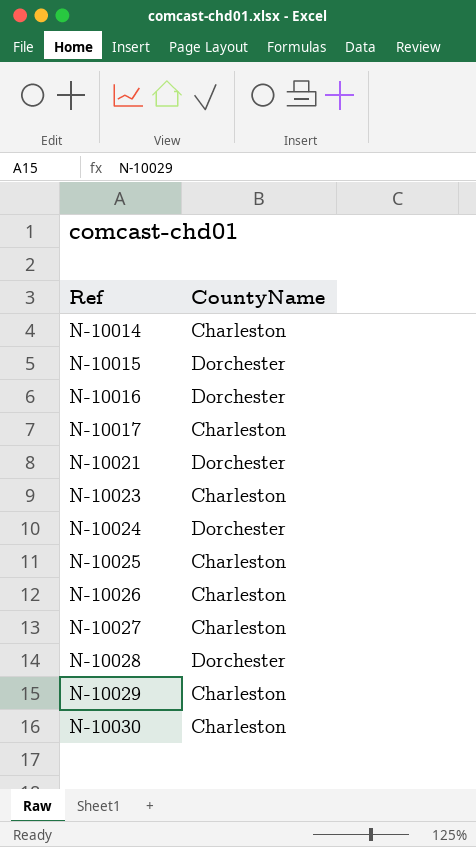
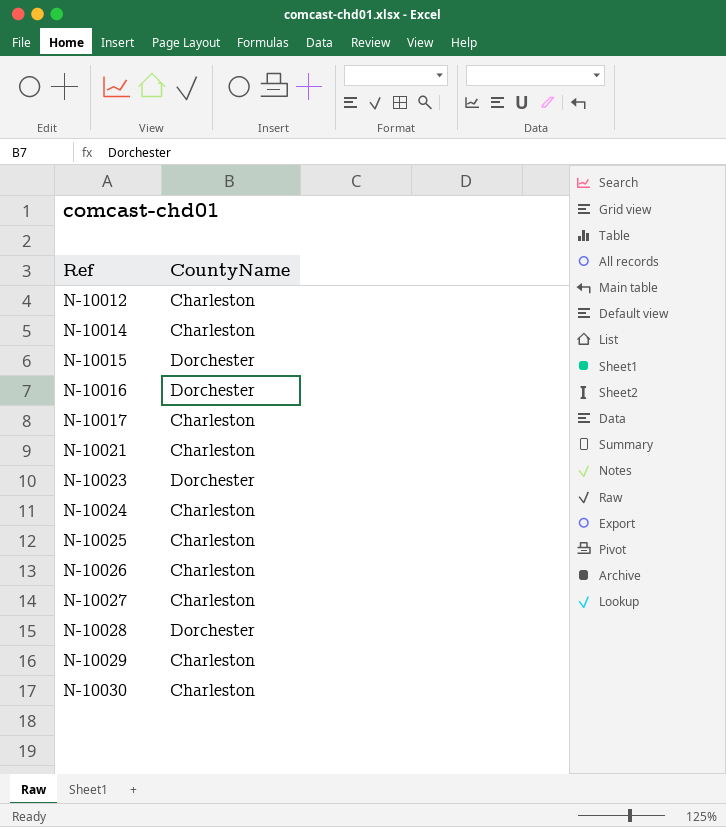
row N-10012: none -> Charleston
N-10021 | CountyName: Dorchester -> Charleston
N-10023 | CountyName: Charleston -> Dorchester
N-10024 | CountyName: Dorchester -> Charleston

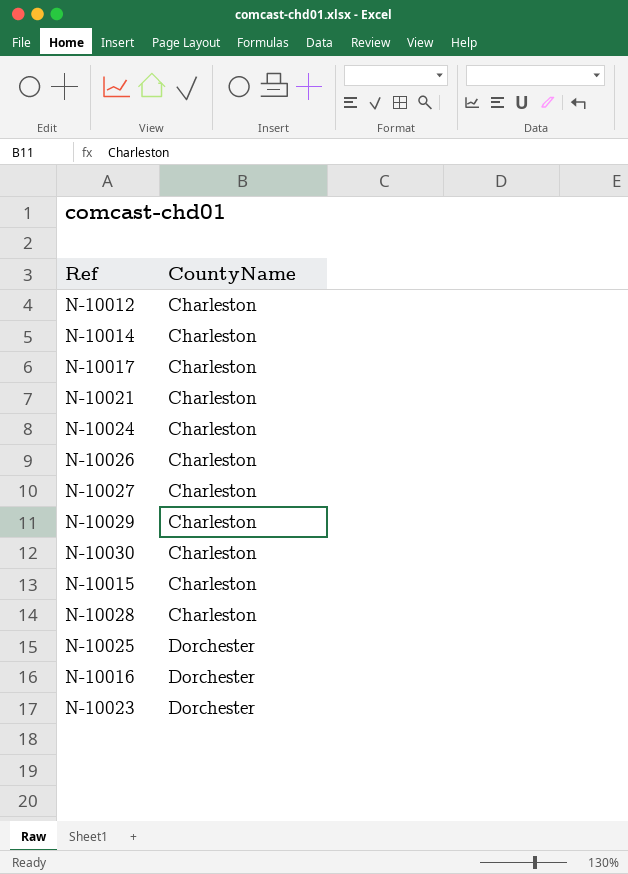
row order: Ref ascending -> CountyName ascending
N-10015 | CountyName: Dorchester -> Charleston
N-10028 | CountyName: Dorchester -> Charleston
N-10025 | CountyName: Charleston -> Dorchester

